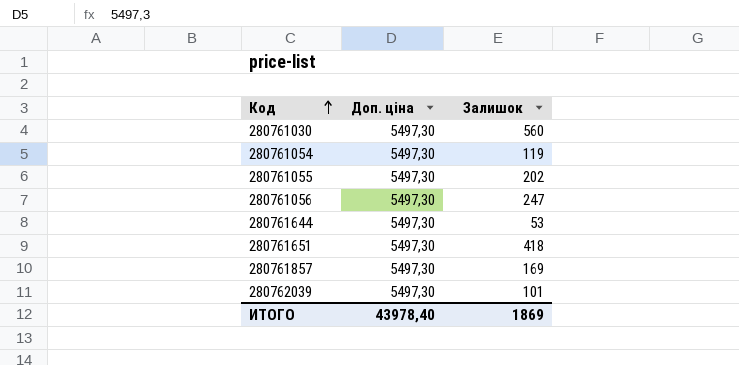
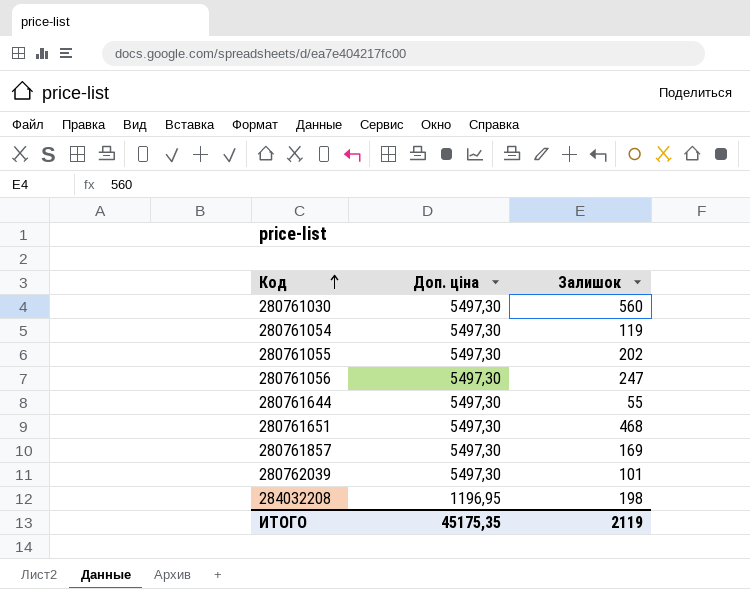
280761644 | Залишок: 53 -> 55
280761651 | Залишок: 418 -> 468
row 284032208: none -> 1196,95 | 198
ИТОГО | Доп. ціна: 43978,40 -> 45175,35
ИТОГО | Залишок: 1869 -> 2119

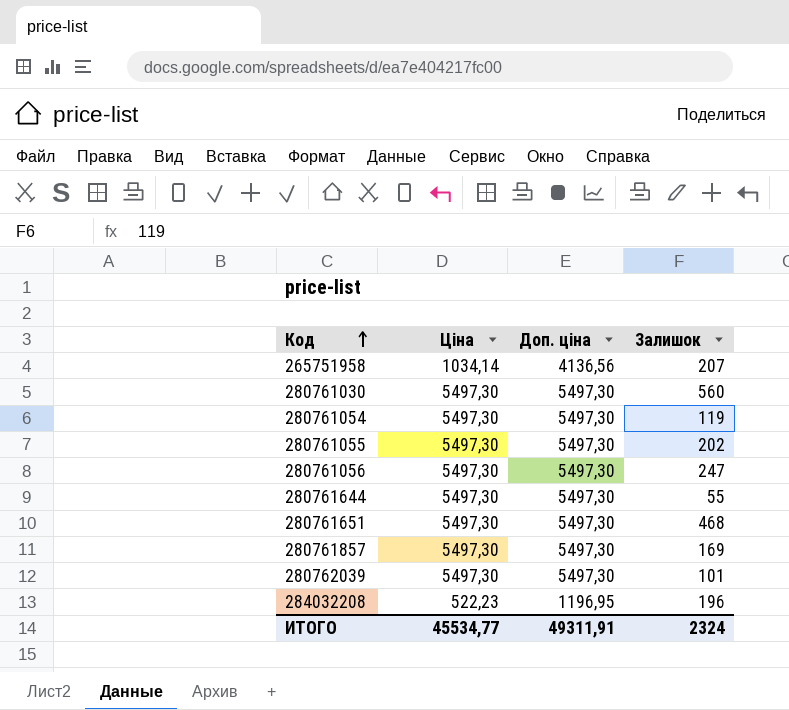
column Ціна | position: none -> 2
row 265751958: none -> 1034,14 | 4136,56 | 207
284032208 | Залишок: 198 -> 196
ИТОГО | Доп. ціна: 45175,35 -> 49311,91
ИТОГО | Залишок: 2119 -> 2324

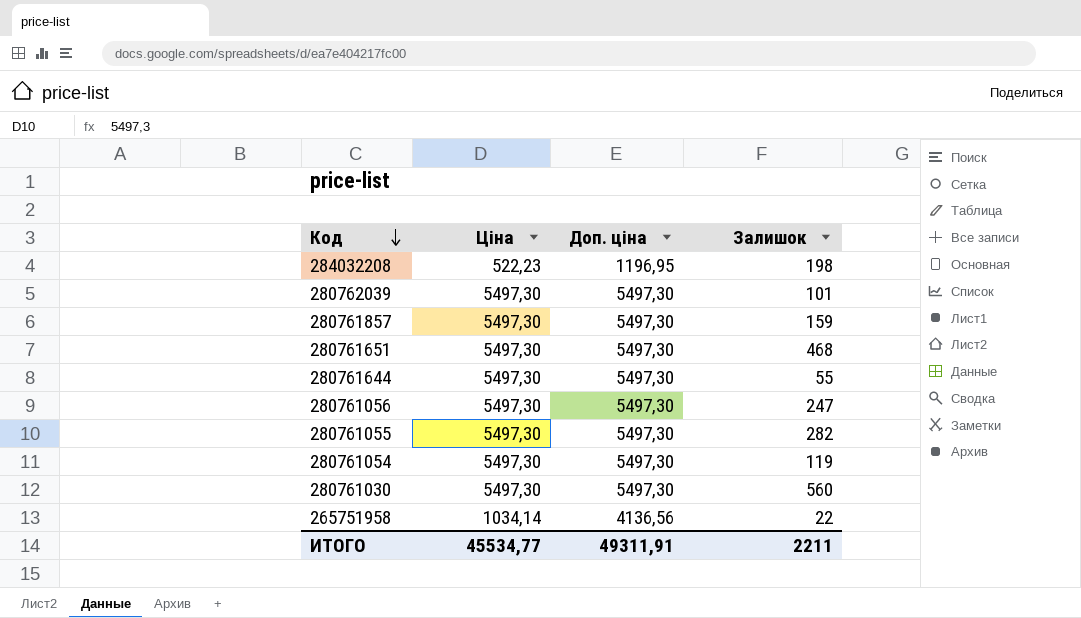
row order: Код ascending -> Код descending
284032208 | Залишок: 196 -> 198
280761857 | Залишок: 169 -> 159
280761055 | Залишок: 202 -> 282
265751958 | Залишок: 207 -> 22
ИТОГО | Залишок: 2324 -> 2211

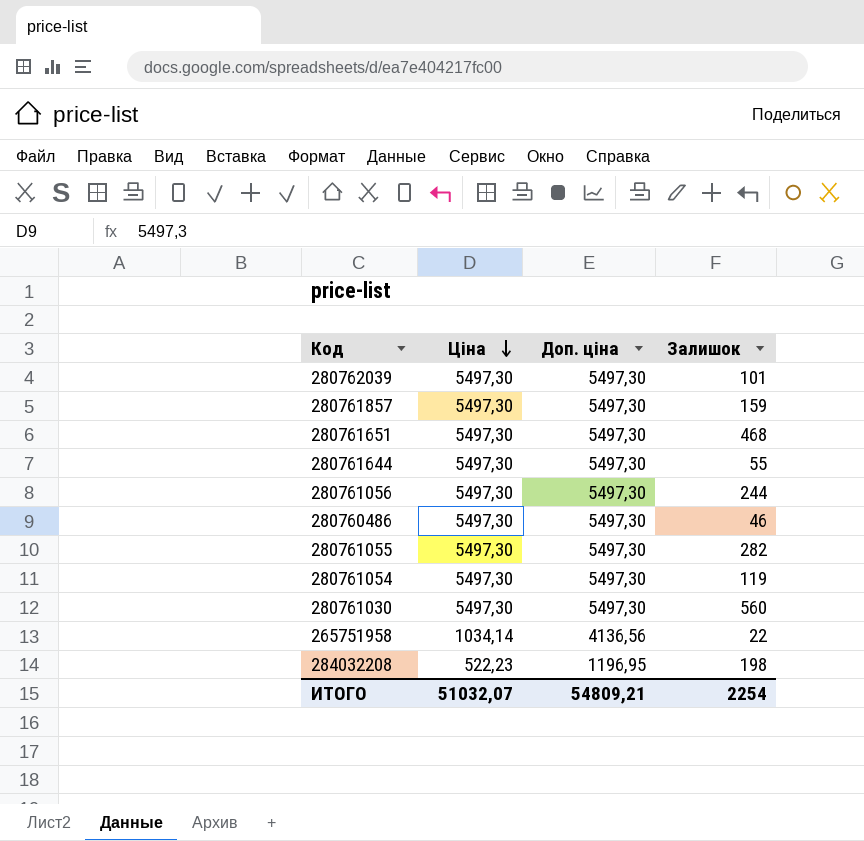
row order: Код descending -> Ціна descending
280761056 | Залишок: 247 -> 244
row 280760486: none -> 5497,30 | 5497,30 | 46
ИТОГО | Ціна: 45534,77 -> 51032,07
ИТОГО | Доп. ціна: 49311,91 -> 54809,21
ИТОГО | Залишок: 2211 -> 2254

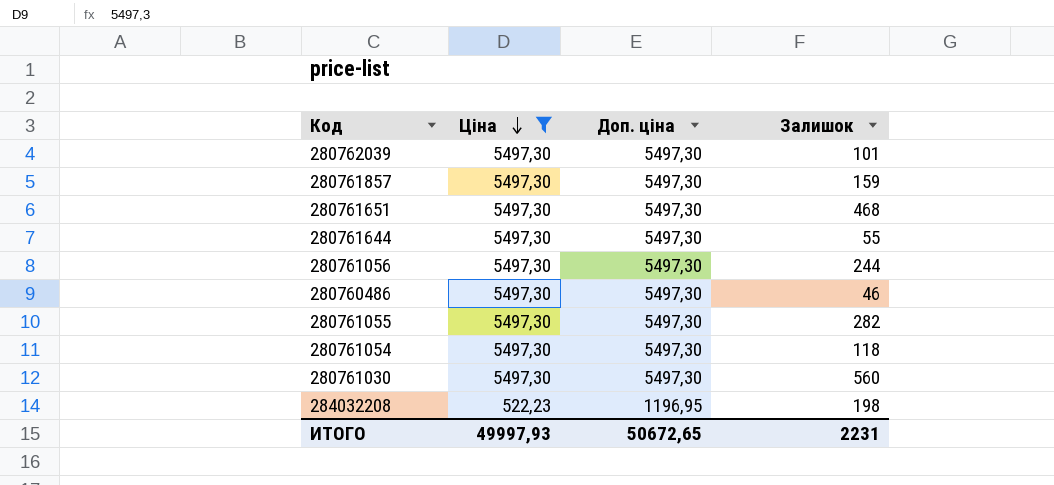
filter: none -> Ціна != 1034,14
280761054 | Залишок: 119 -> 118
ИТОГО | Ціна: 51032,07 -> 49997,93
ИТОГО | Доп. ціна: 54809,21 -> 50672,65
ИТОГО | Залишок: 2254 -> 2231

